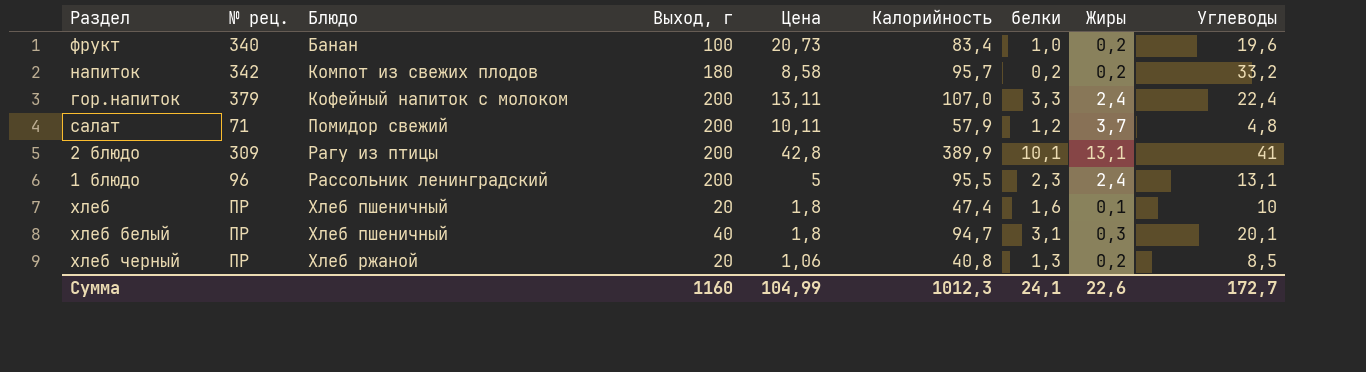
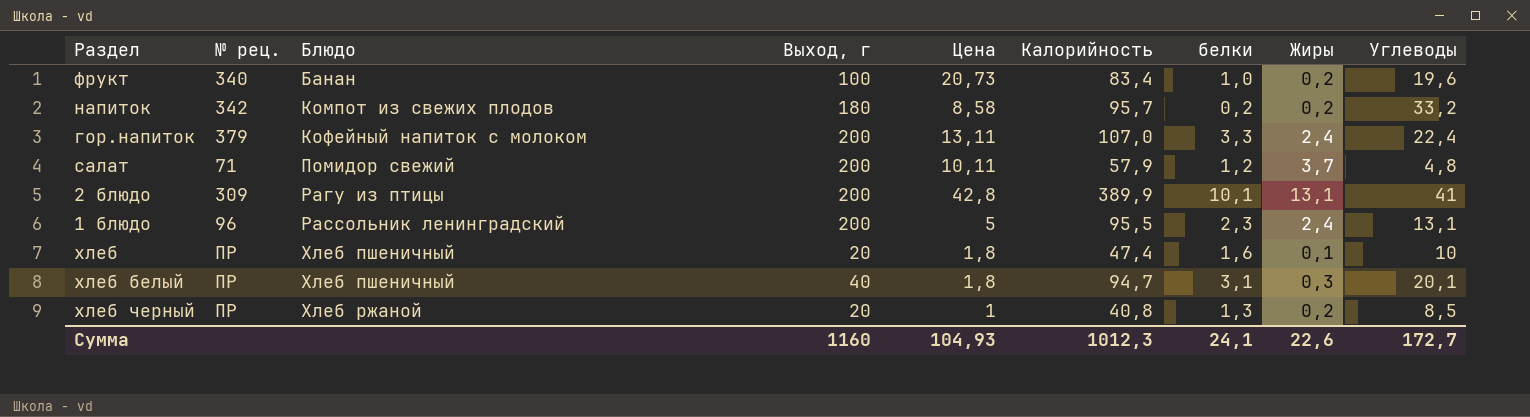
хлеб черный | Цена: 1,06 -> 1
Сумма | Цена: 104,99 -> 104,93

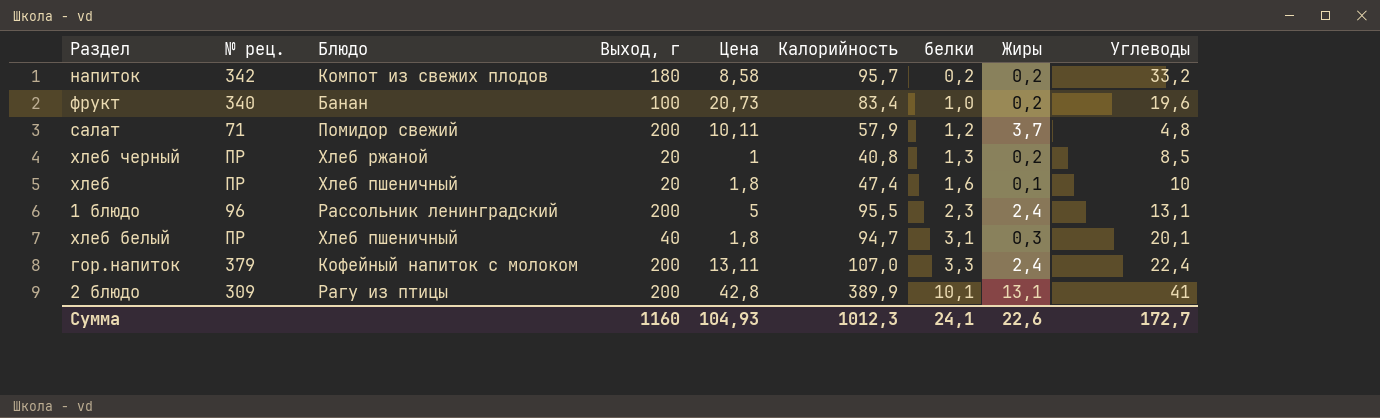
row order: Блюдо ascending -> белки ascending

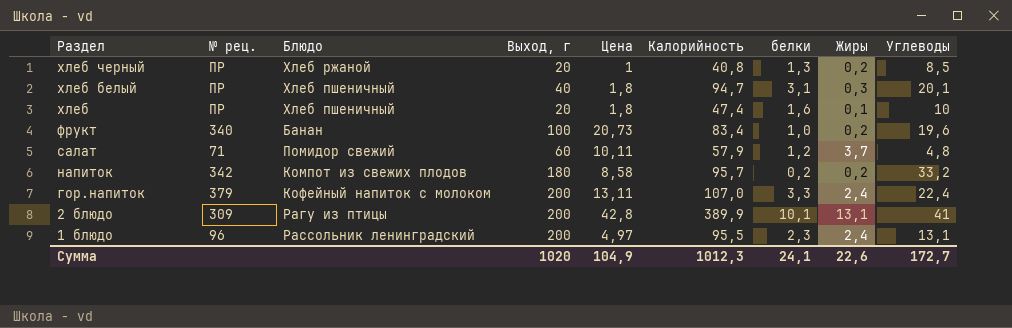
row order: белки ascending -> Раздел descending
салат | Выход, г: 200 -> 60
1 блюдо | Цена: 5 -> 4,97
Сумма | Выход, г: 1160 -> 1020
Сумма | Цена: 104,93 -> 104,9

